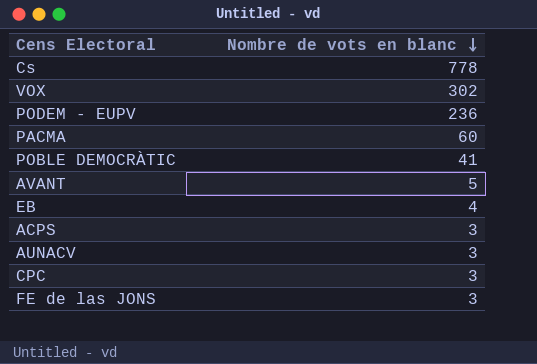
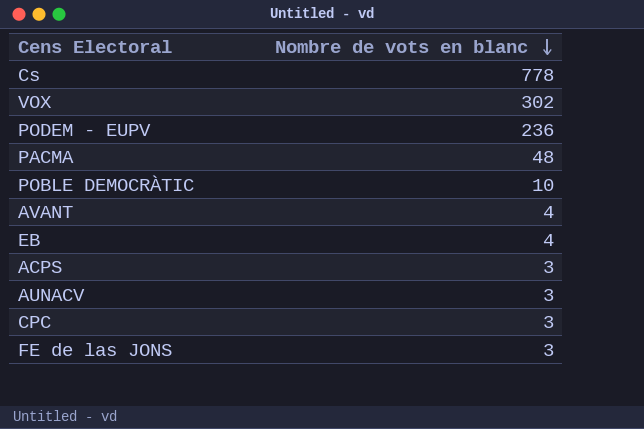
PACMA | Nombre de vots en blanc: 60 -> 48
POBLE DEMOCRÀTIC | Nombre de vots en blanc: 41 -> 10
AVANT | Nombre de vots en blanc: 5 -> 4

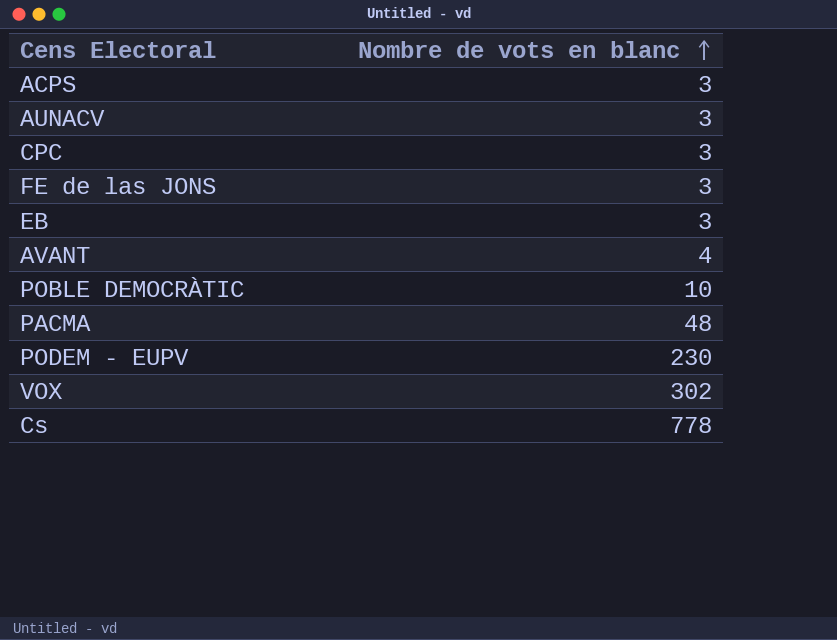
row order: Nombre de vots en blanc descending -> Nombre de vots en blanc ascending
EB | Nombre de vots en blanc: 4 -> 3
PODEM - EUPV | Nombre de vots en blanc: 236 -> 230

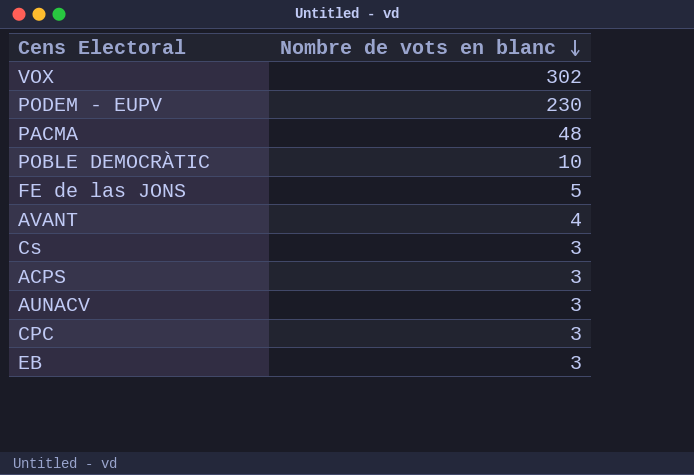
row order: Nombre de vots en blanc ascending -> Nombre de vots en blanc descending
FE de las JONS | Nombre de vots en blanc: 3 -> 5
Cs | Nombre de vots en blanc: 778 -> 3

